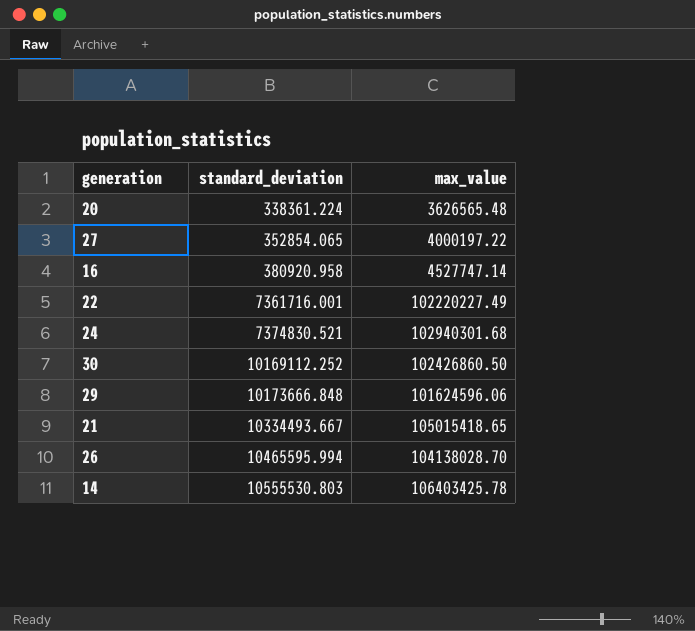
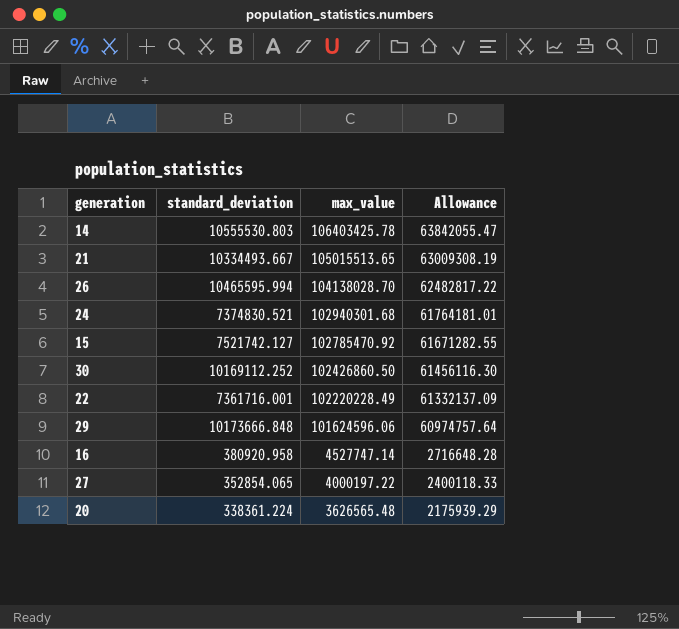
row order: standard_deviation ascending -> max_value descending
column Allowance | formula: none -> [max_value] * 0.6
21 | max_value: 105015418.65 -> 105015513.65
row 15: none -> 7521742.127 | 102785470.92 | 61671282.55
22 | max_value: 102220227.49 -> 102220228.49

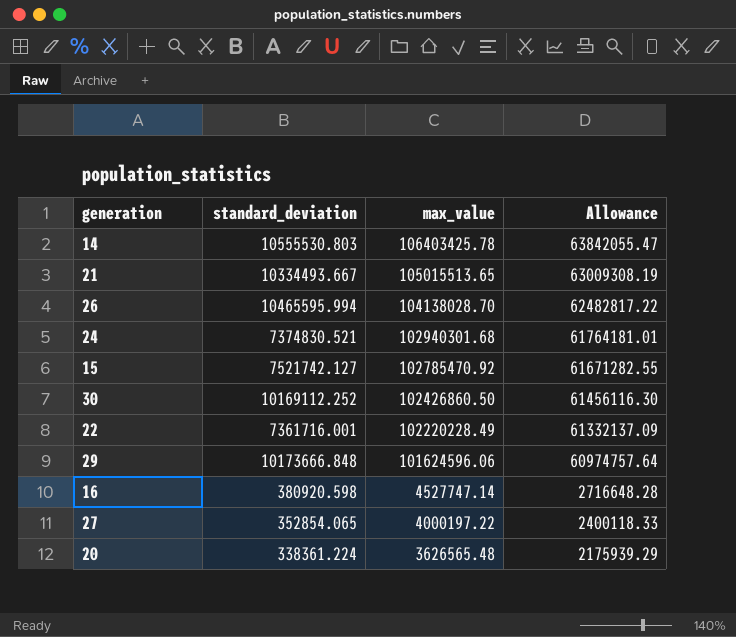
16 | standard_deviation: 380920.958 -> 380920.598

